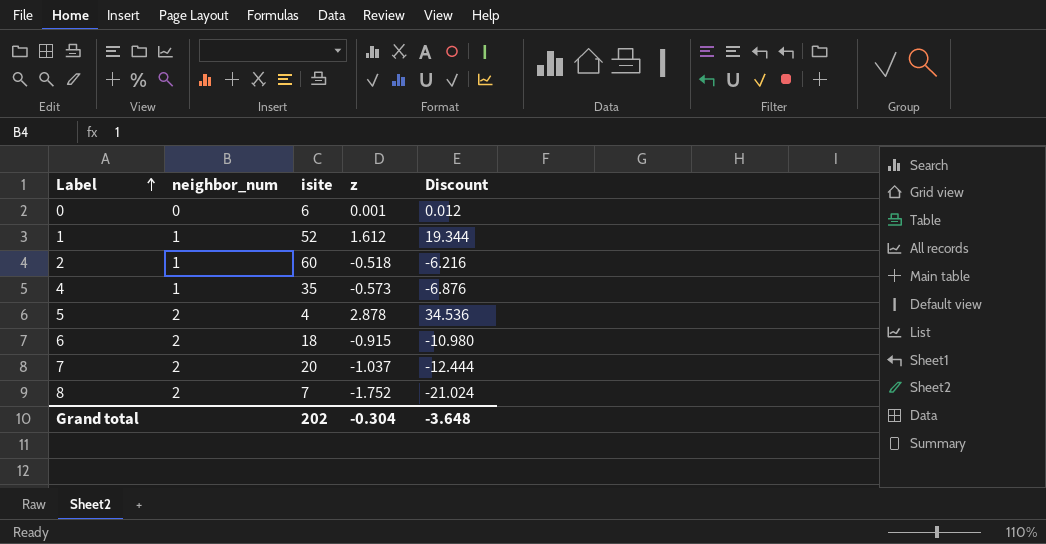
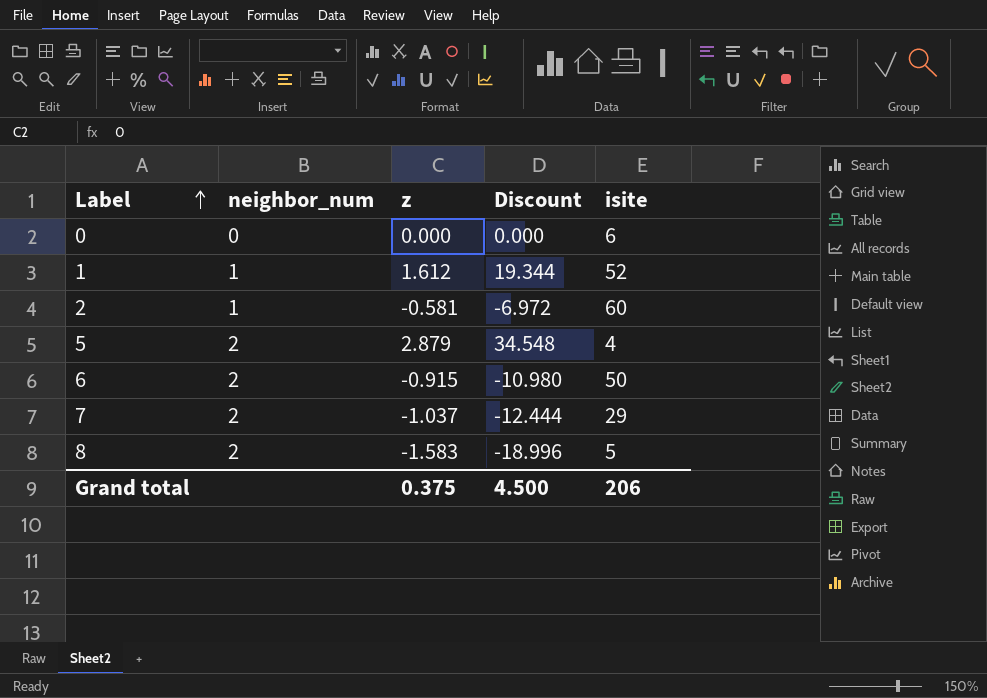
column isite | position: 3 -> 5
row 4: 1 | 35 | -0.573 | -6.876 -> none
0 | z: 0.001 -> 0.000
0 | Discount: 0.012 -> 0.000
2 | z: -0.518 -> -0.581
2 | Discount: -6.216 -> -6.972
5 | z: 2.878 -> 2.879
5 | Discount: 34.536 -> 34.548
6 | isite: 18 -> 50
7 | isite: 20 -> 29
8 | z: -1.752 -> -1.583
8 | Discount: -21.024 -> -18.996
8 | isite: 7 -> 5
Grand total | z: -0.304 -> 0.375
Grand total | Discount: -3.648 -> 4.500
Grand total | isite: 202 -> 206

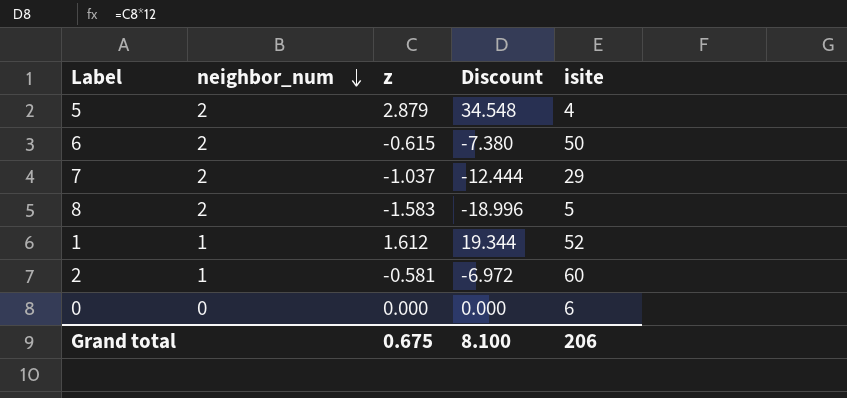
row order: Label ascending -> neighbor_num descending
6 | z: -0.915 -> -0.615
6 | Discount: -10.980 -> -7.380
Grand total | z: 0.375 -> 0.675
Grand total | Discount: 4.500 -> 8.100

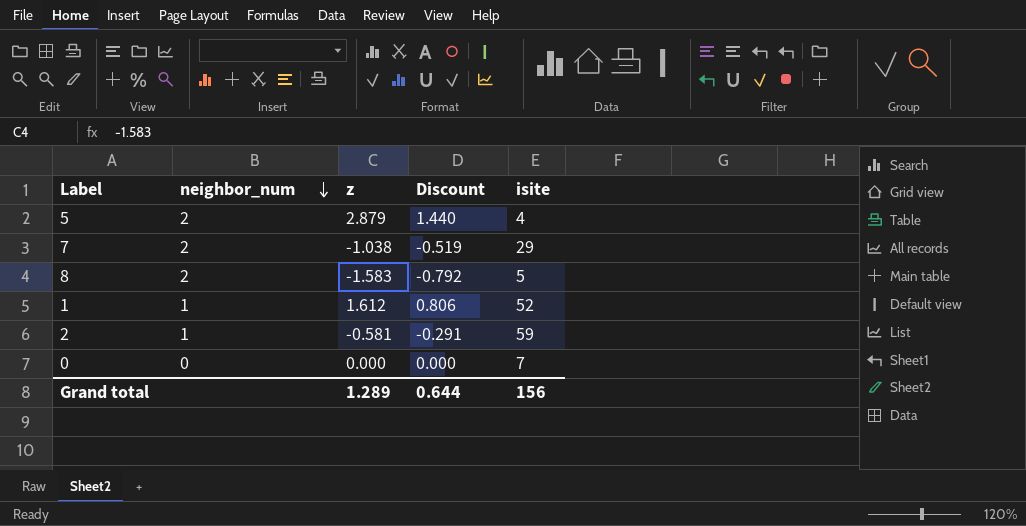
column Discount | formula: [z] * 12 -> [z] * 0.5
row 6: 2 | -0.615 | -7.380 | 50 -> none
7 | z: -1.037 -> -1.038
2 | isite: 60 -> 59
0 | isite: 6 -> 7
Grand total | z: 0.675 -> 1.289
Grand total | Discount: 8.100 -> 0.644
Grand total | isite: 206 -> 156

